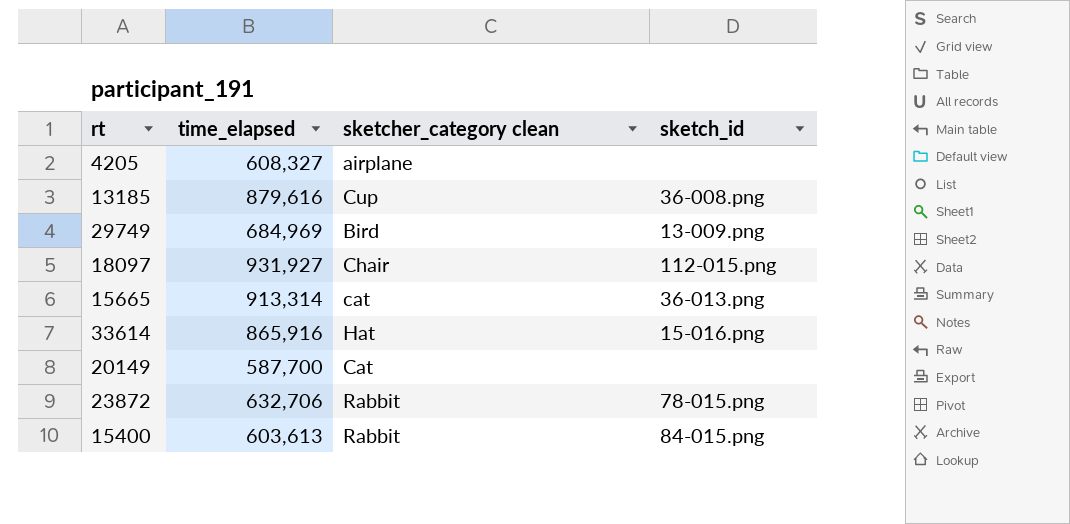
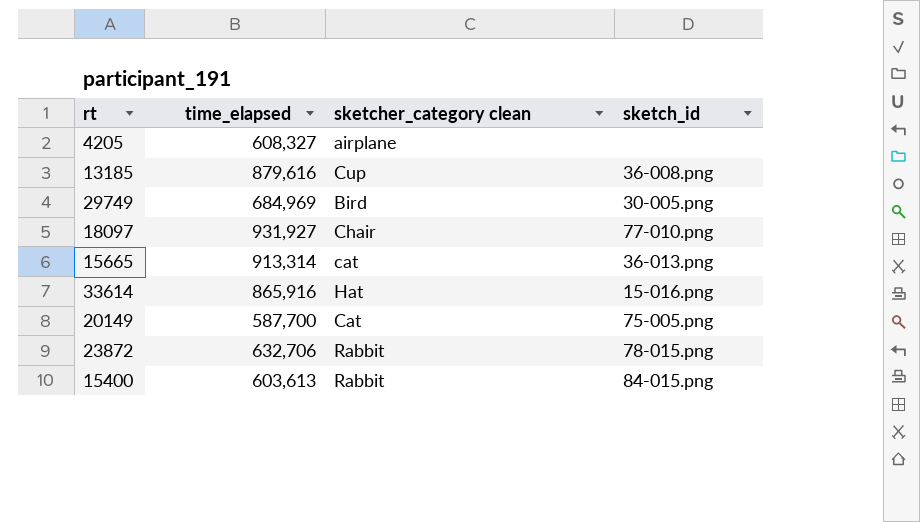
29749 | sketch_id: 13-009.png -> 30-005.png
18097 | sketch_id: 112-015.png -> 77-010.png
20149 | sketch_id: none -> 75-005.png

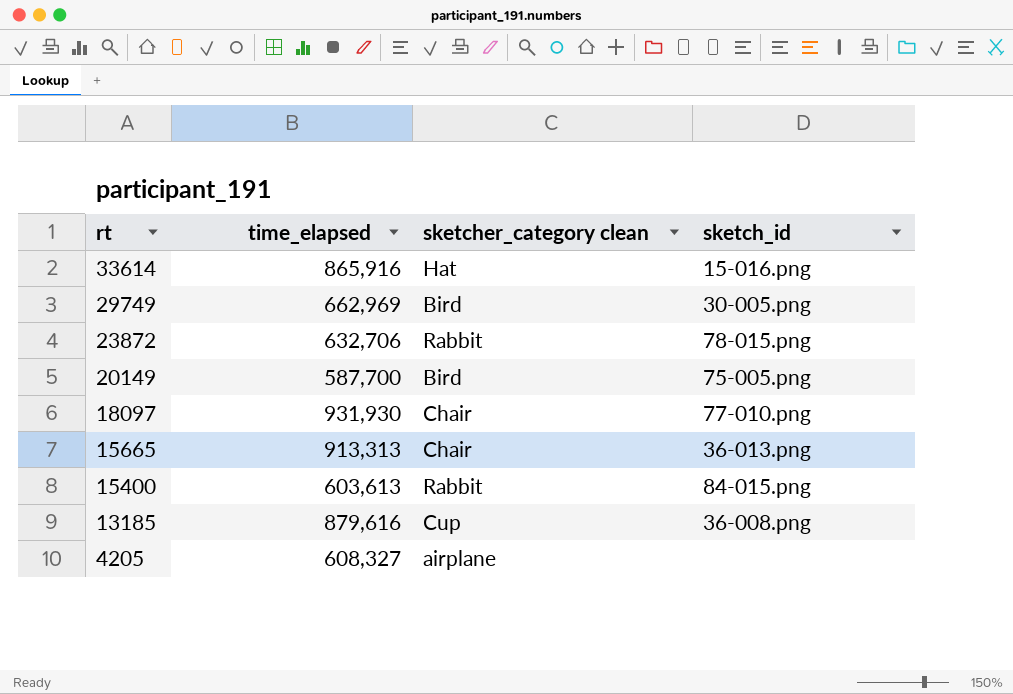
row order: none -> rt descending
29749 | time_elapsed: 684,969 -> 662,969
20149 | sketcher_category clean: Cat -> Bird
18097 | time_elapsed: 931,927 -> 931,930
15665 | time_elapsed: 913,314 -> 913,313
15665 | sketcher_category clean: cat -> Chair

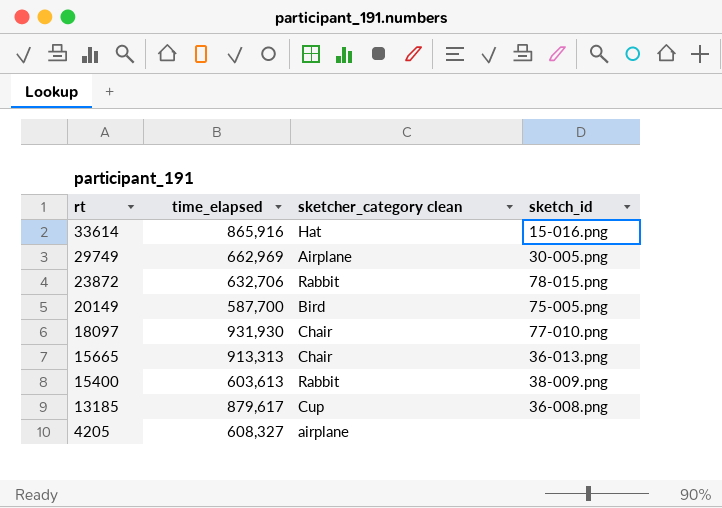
29749 | sketcher_category clean: Bird -> Airplane
15400 | sketch_id: 84-015.png -> 38-009.png
13185 | time_elapsed: 879,616 -> 879,617

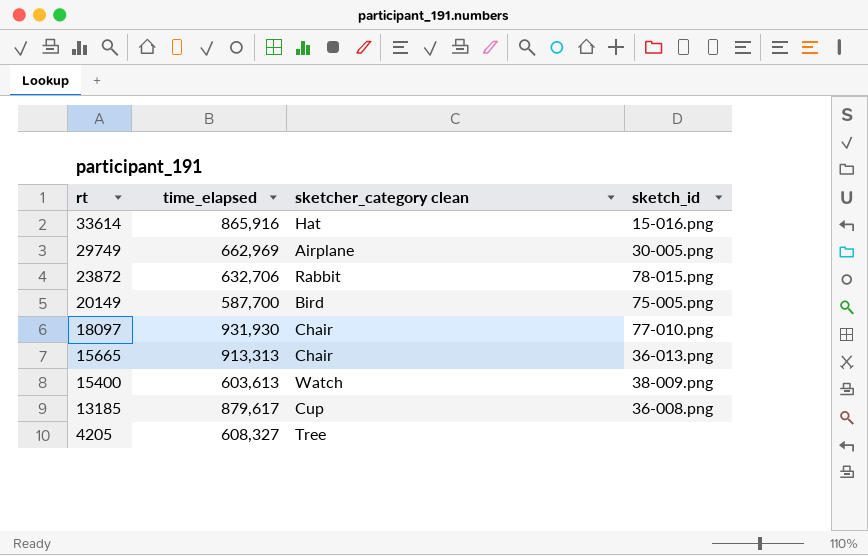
15400 | sketcher_category clean: Rabbit -> Watch
4205 | sketcher_category clean: airplane -> Tree

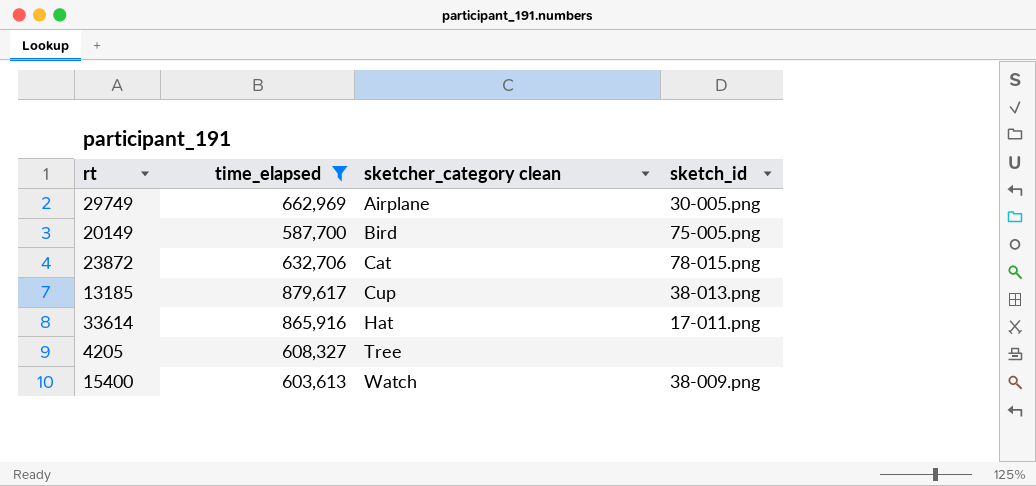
filter: none -> time_elapsed <= 879,617
row order: rt descending -> sketcher_category clean ascending
23872 | sketcher_category clean: Rabbit -> Cat
13185 | sketch_id: 36-008.png -> 38-013.png
33614 | sketch_id: 15-016.png -> 17-011.png

